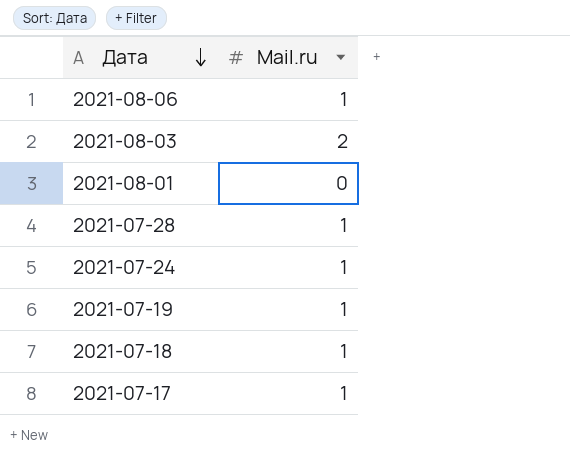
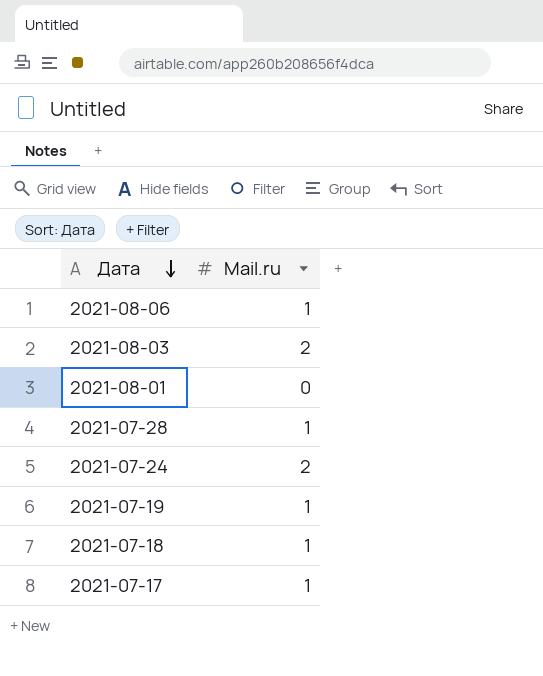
2021-07-24 | Mail.ru: 1 -> 2

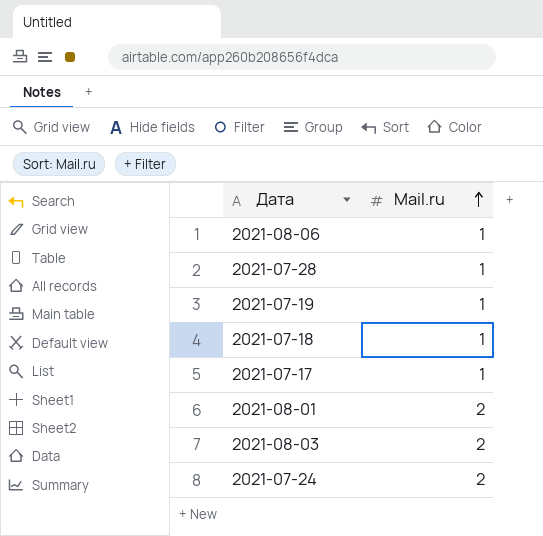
row order: Дата descending -> Mail.ru ascending
2021-08-01 | Mail.ru: 0 -> 2

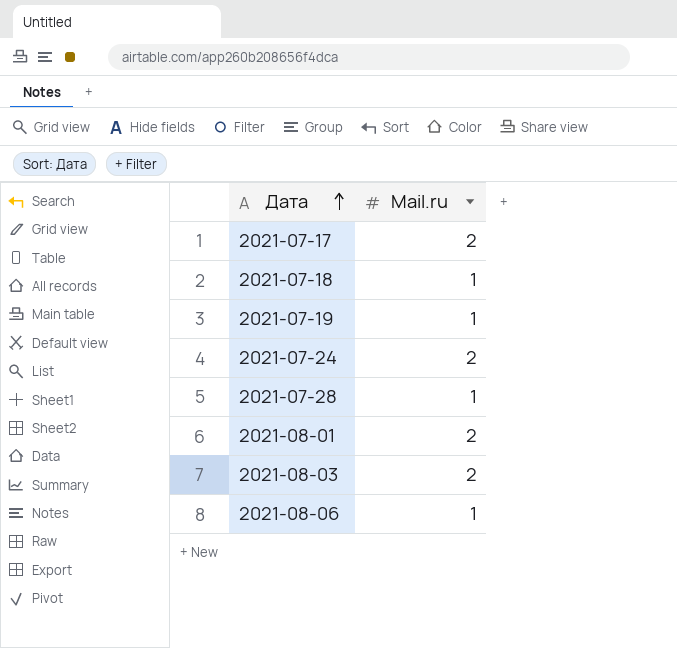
row order: Mail.ru ascending -> Дата ascending
2021-07-17 | Mail.ru: 1 -> 2

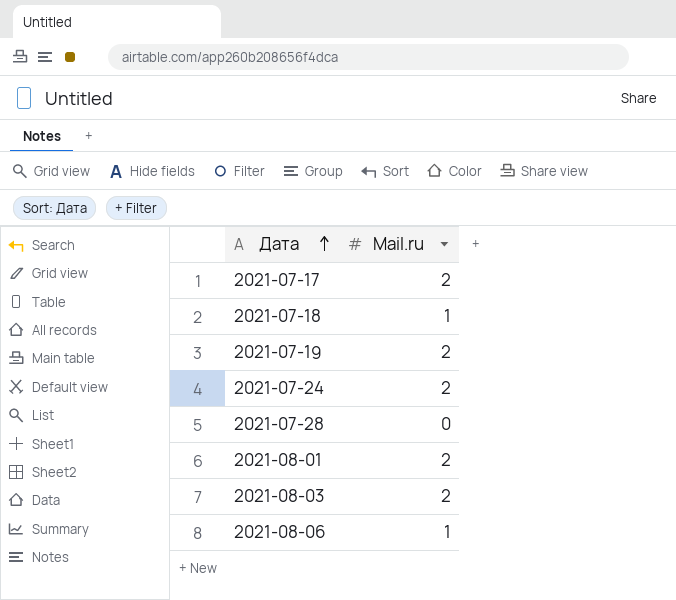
2021-07-19 | Mail.ru: 1 -> 2
2021-07-28 | Mail.ru: 1 -> 0

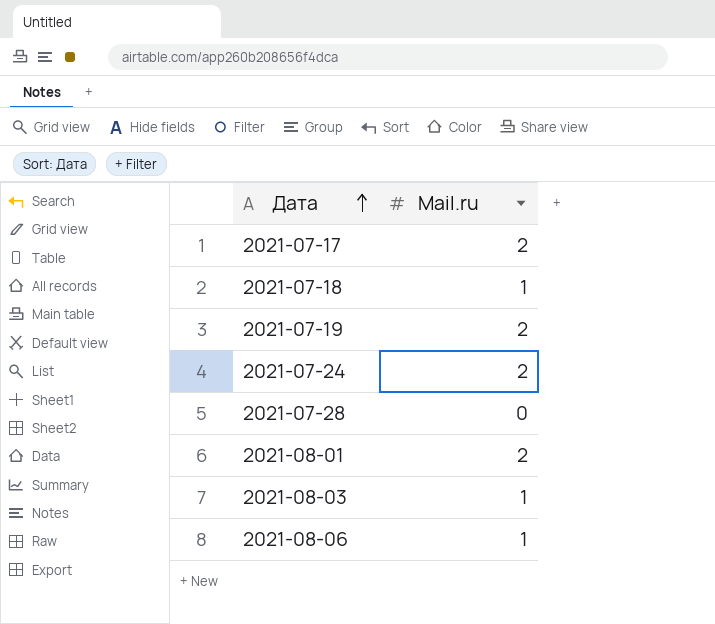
2021-08-03 | Mail.ru: 2 -> 1

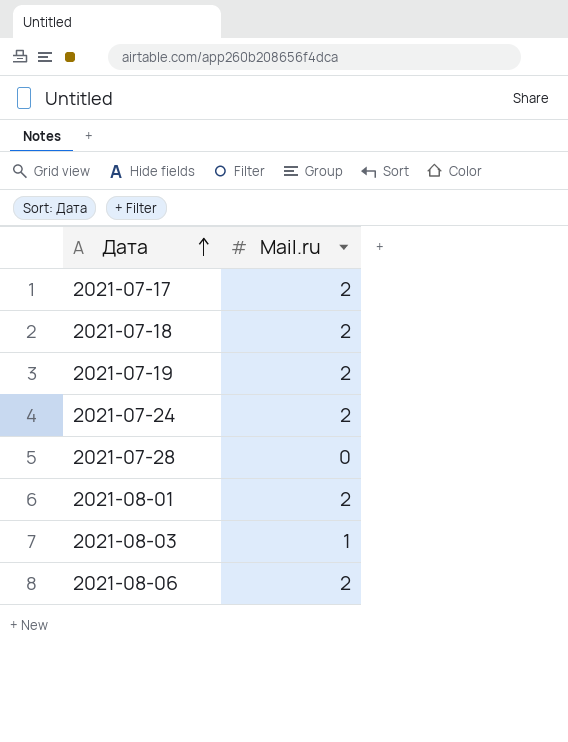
2021-07-18 | Mail.ru: 1 -> 2
2021-08-06 | Mail.ru: 1 -> 2

